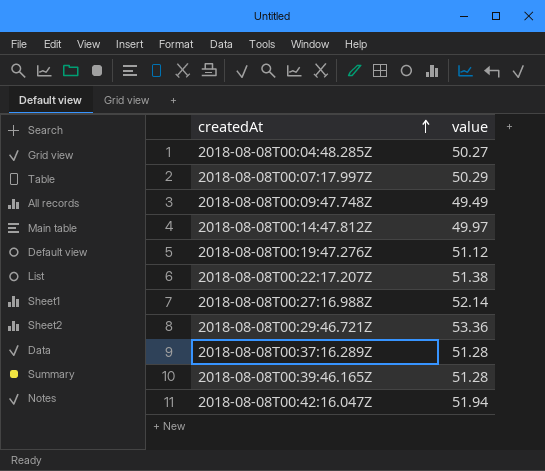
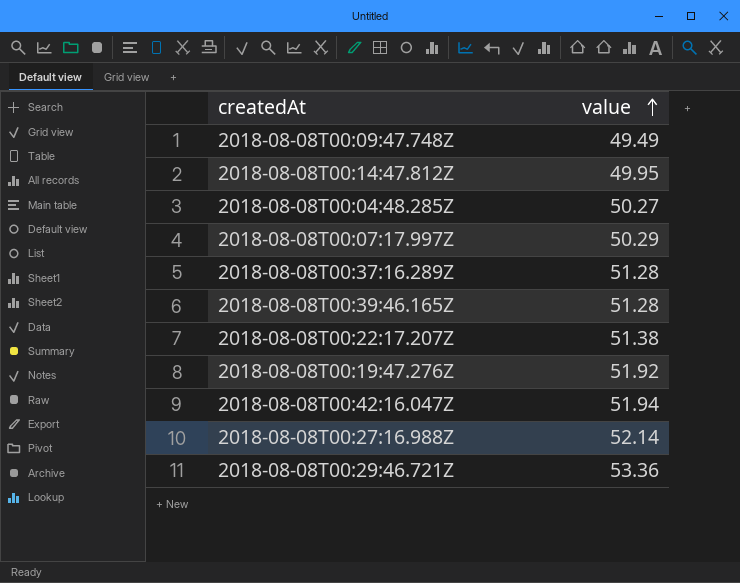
row order: createdAt ascending -> value ascending
2018-08-08T00:14:47.812Z | value: 49.97 -> 49.95
2018-08-08T00:19:47.276Z | value: 51.12 -> 51.92

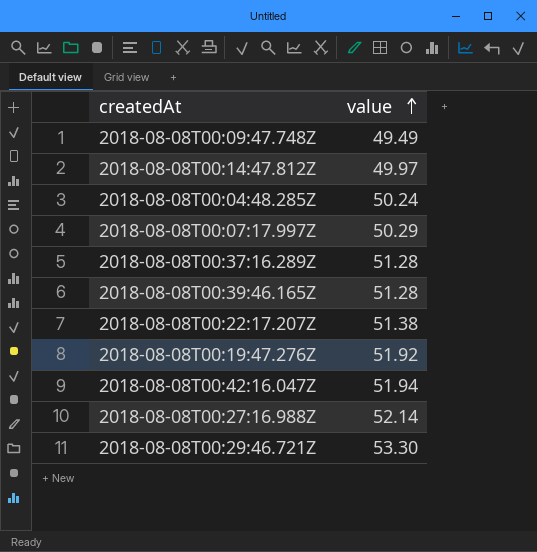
2018-08-08T00:14:47.812Z | value: 49.95 -> 49.97
2018-08-08T00:04:48.285Z | value: 50.27 -> 50.24
2018-08-08T00:29:46.721Z | value: 53.36 -> 53.30

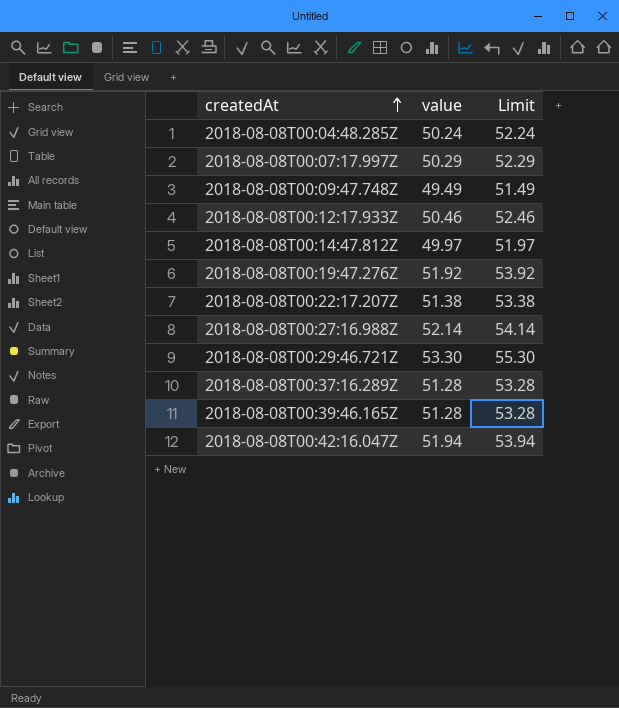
row order: value ascending -> createdAt ascending
column Limit | formula: none -> [value] + 2
row 2018-08-08T00:12:17.933Z: none -> 50.46 | 52.46

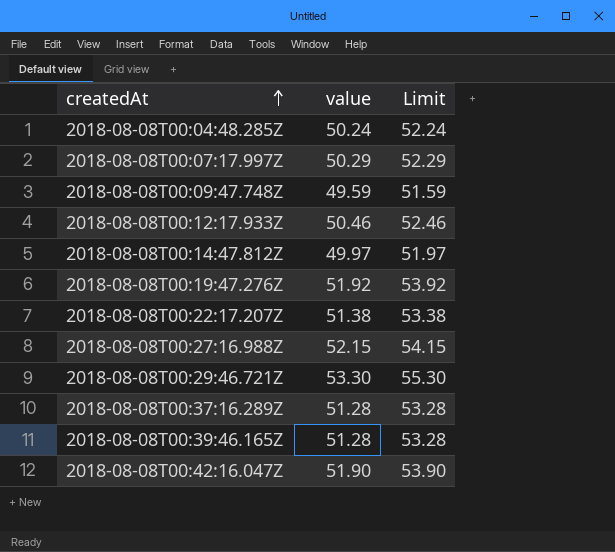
2018-08-08T00:09:47.748Z | value: 49.49 -> 49.59
2018-08-08T00:09:47.748Z | Limit: 51.49 -> 51.59
2018-08-08T00:27:16.988Z | value: 52.14 -> 52.15
2018-08-08T00:27:16.988Z | Limit: 54.14 -> 54.15
2018-08-08T00:42:16.047Z | value: 51.94 -> 51.90
2018-08-08T00:42:16.047Z | Limit: 53.94 -> 53.90

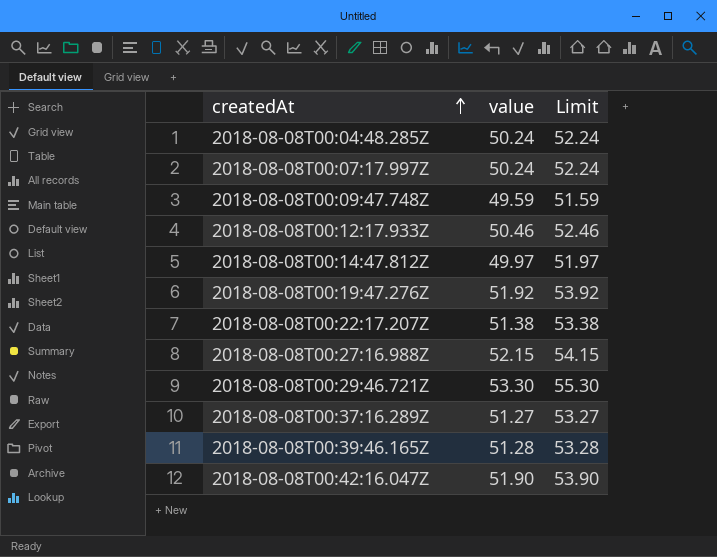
2018-08-08T00:07:17.997Z | value: 50.29 -> 50.24
2018-08-08T00:07:17.997Z | Limit: 52.29 -> 52.24
2018-08-08T00:37:16.289Z | value: 51.28 -> 51.27
2018-08-08T00:37:16.289Z | Limit: 53.28 -> 53.27

